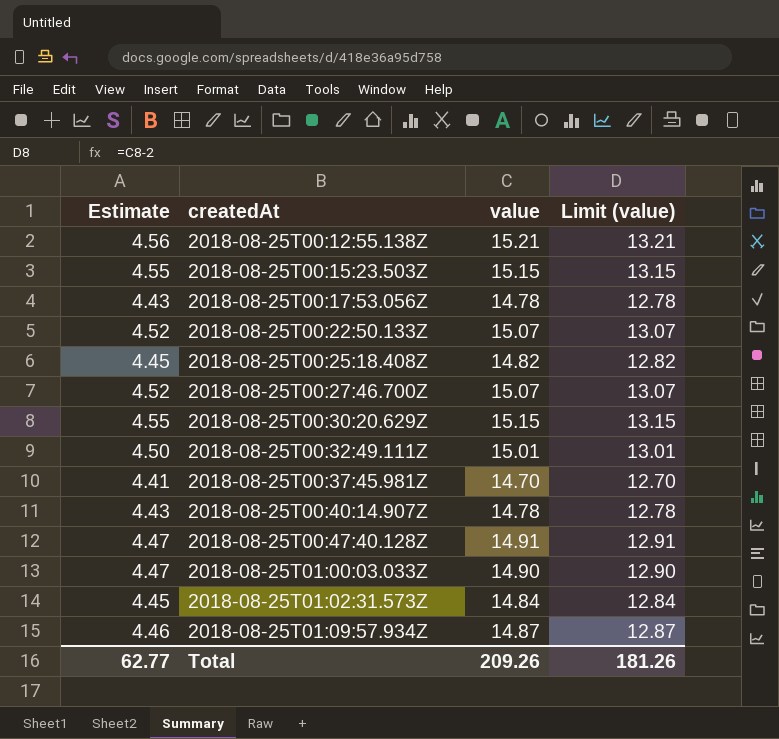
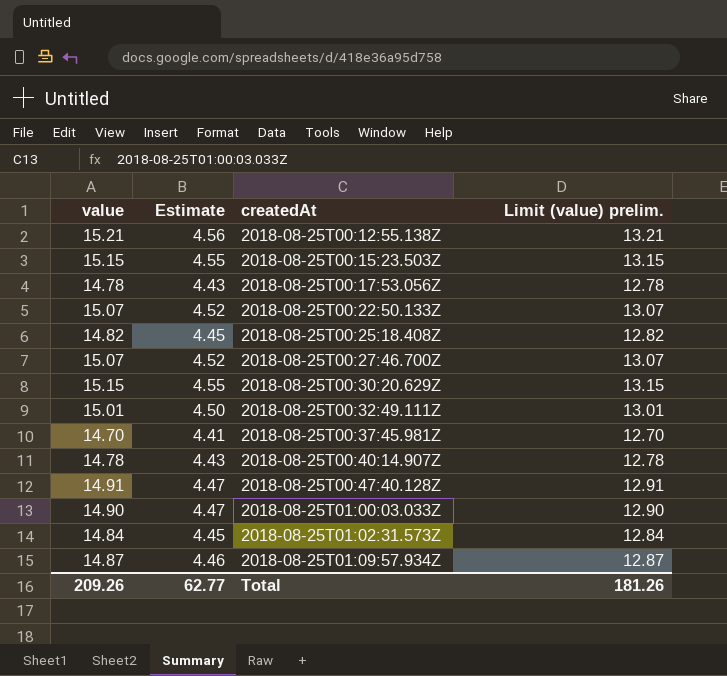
column value | position: 3 -> 1
column name: Limit (value) -> Limit (value) prelim.

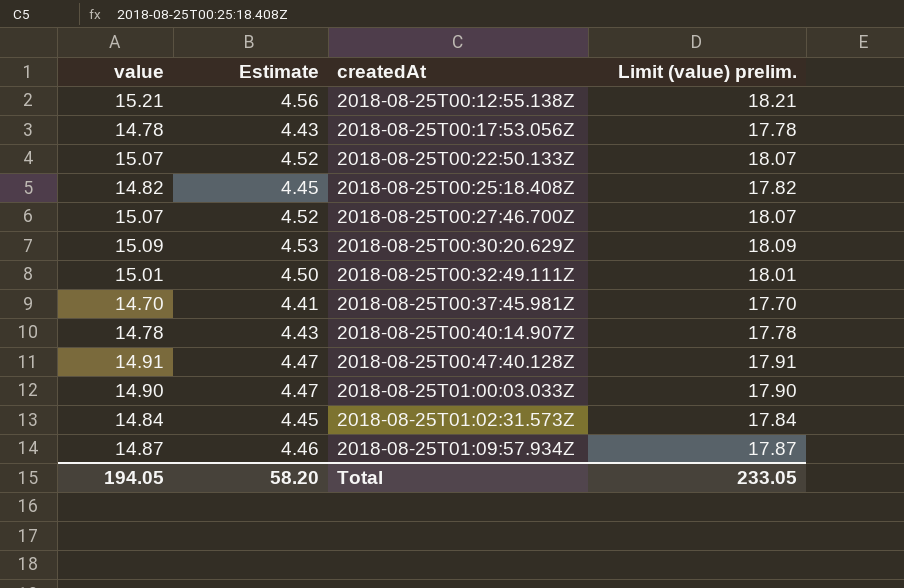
column Limit (value) prelim. | formula: [value] - 2 -> [value] + 3
row 2018-08-25T00:15:23.503Z: 15.15 | 4.55 | 13.15 -> none
2018-08-25T00:30:20.629Z | value: 15.15 -> 15.09
2018-08-25T00:30:20.629Z | Estimate: 4.55 -> 4.53
Total | value: 209.26 -> 194.05
Total | Estimate: 62.77 -> 58.20
Total | Limit (value) prelim.: 181.26 -> 233.05

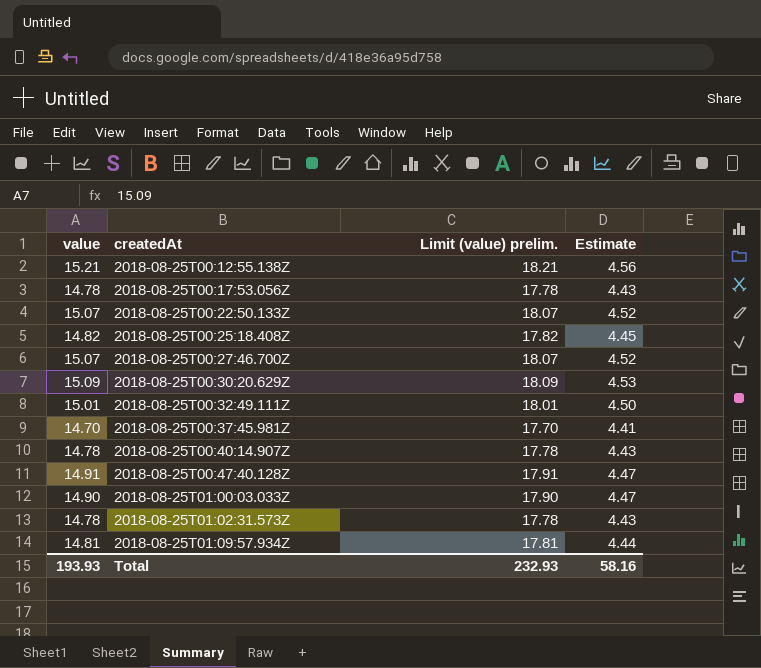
column Estimate | position: 2 -> 4
2018-08-25T01:02:31.573Z | value: 14.84 -> 14.78
2018-08-25T01:02:31.573Z | Limit (value) prelim.: 17.84 -> 17.78
2018-08-25T01:02:31.573Z | Estimate: 4.45 -> 4.43
2018-08-25T01:09:57.934Z | value: 14.87 -> 14.81
2018-08-25T01:09:57.934Z | Limit (value) prelim.: 17.87 -> 17.81
2018-08-25T01:09:57.934Z | Estimate: 4.46 -> 4.44
Total | value: 194.05 -> 193.93
Total | Limit (value) prelim.: 233.05 -> 232.93
Total | Estimate: 58.20 -> 58.16

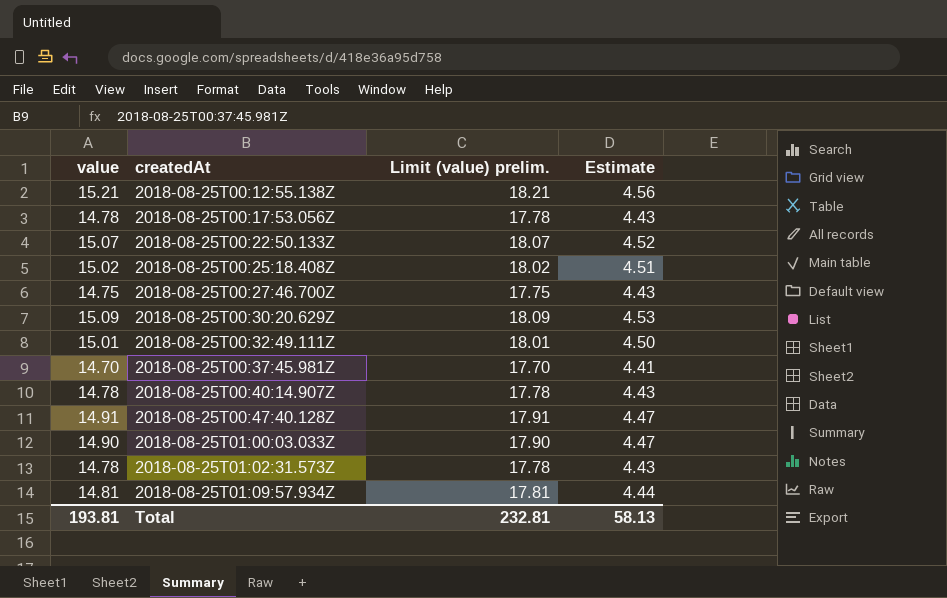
2018-08-25T00:25:18.408Z | value: 14.82 -> 15.02
2018-08-25T00:25:18.408Z | Limit (value) prelim.: 17.82 -> 18.02
2018-08-25T00:25:18.408Z | Estimate: 4.45 -> 4.51
2018-08-25T00:27:46.700Z | value: 15.07 -> 14.75
2018-08-25T00:27:46.700Z | Limit (value) prelim.: 18.07 -> 17.75
2018-08-25T00:27:46.700Z | Estimate: 4.52 -> 4.43
Total | value: 193.93 -> 193.81
Total | Limit (value) prelim.: 232.93 -> 232.81
Total | Estimate: 58.16 -> 58.13

